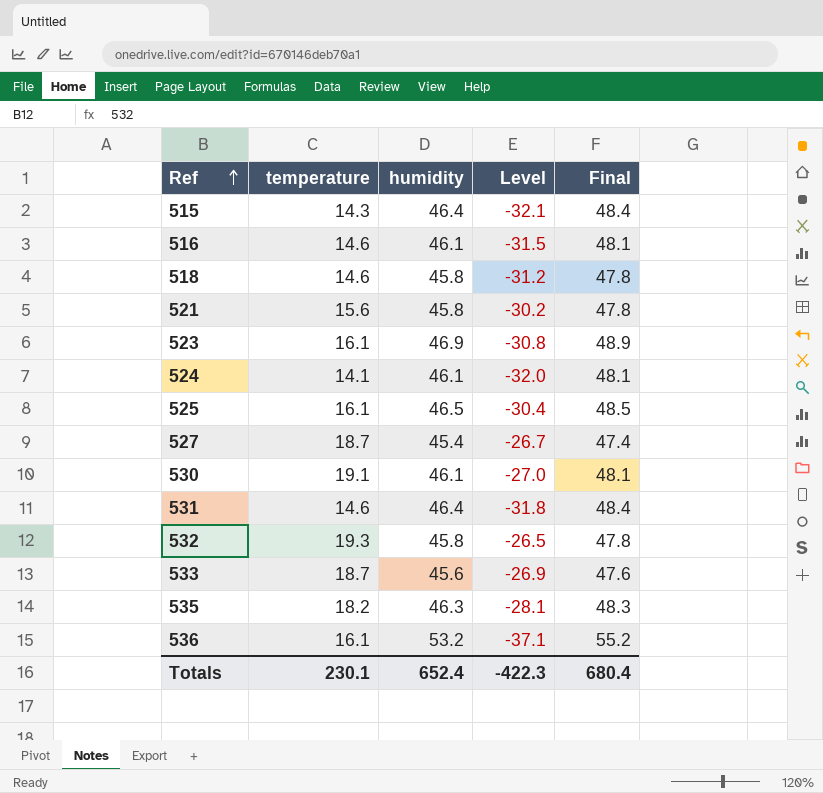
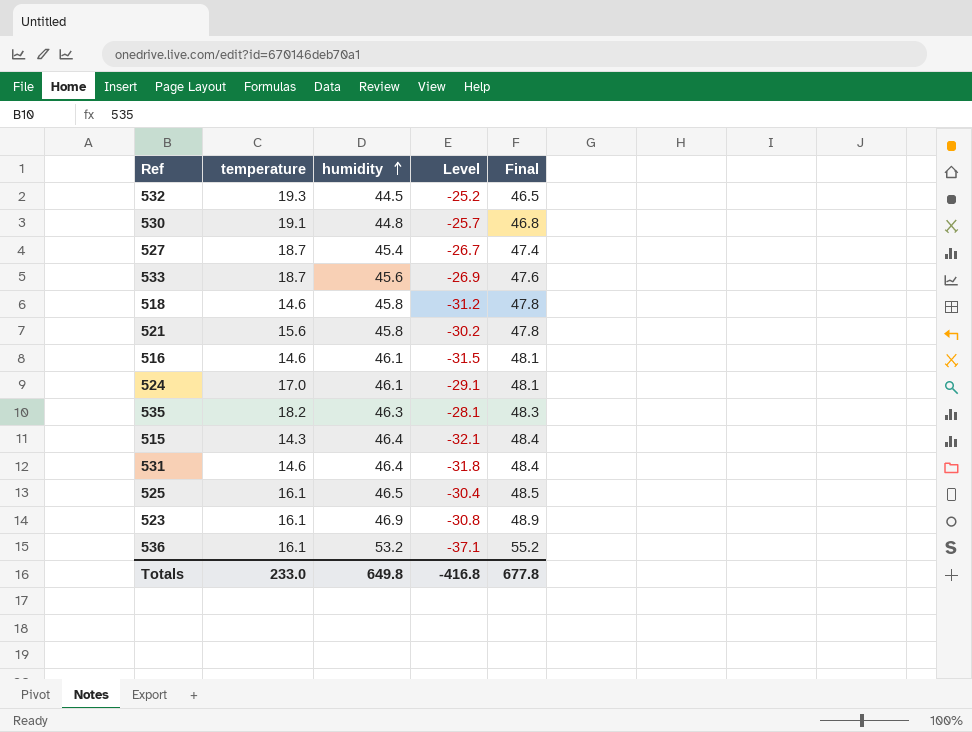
row order: Ref ascending -> humidity ascending
532 | humidity: 45.8 -> 44.5
532 | Level: -26.5 -> -25.2
532 | Final: 47.8 -> 46.5
530 | humidity: 46.1 -> 44.8
530 | Level: -27.0 -> -25.7
530 | Final: 48.1 -> 46.8
524 | temperature: 14.1 -> 17.0
524 | Level: -32.0 -> -29.1
Totals | temperature: 230.1 -> 233.0
Totals | humidity: 652.4 -> 649.8
Totals | Level: -422.3 -> -416.8
Totals | Final: 680.4 -> 677.8

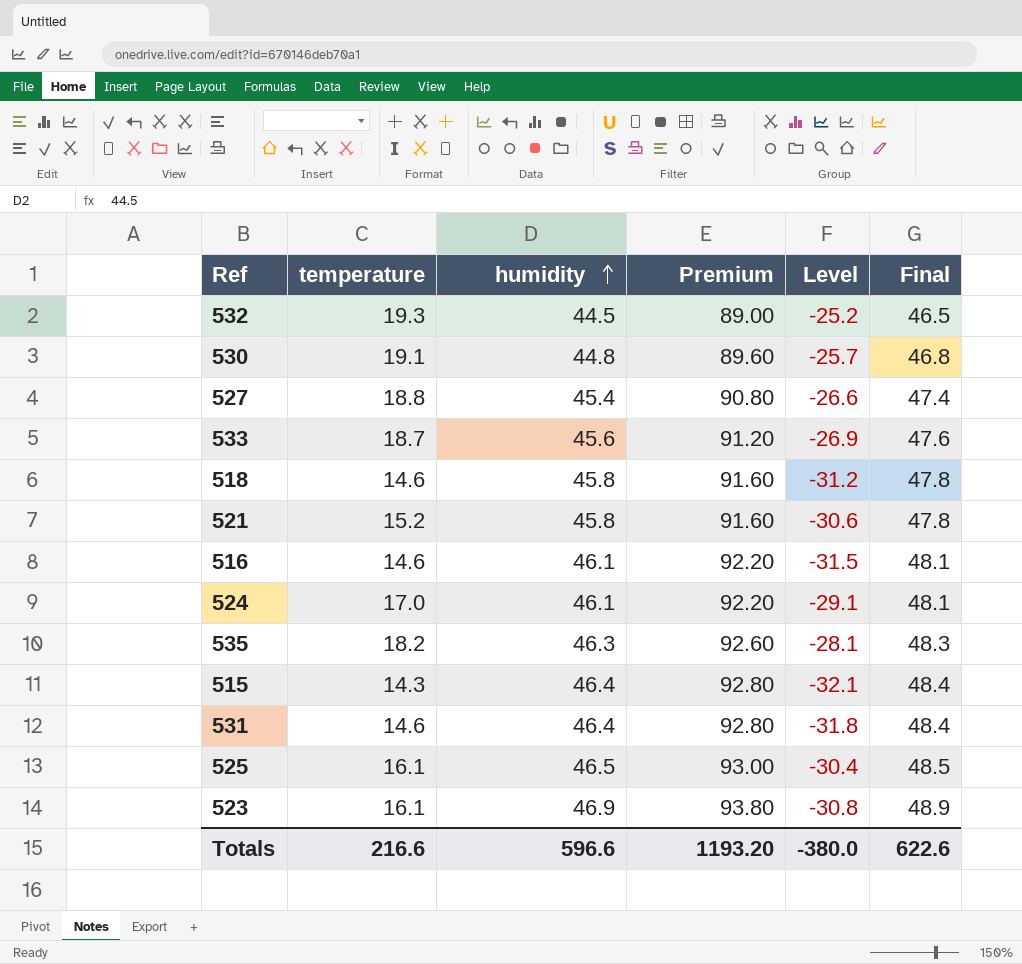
column Premium | formula: none -> [humidity] * 2
row 536: 16.1 | 53.2 | -37.1 | 55.2 -> none
527 | temperature: 18.7 -> 18.8
527 | Level: -26.7 -> -26.6
521 | temperature: 15.6 -> 15.2
521 | Level: -30.2 -> -30.6
Totals | temperature: 233.0 -> 216.6
Totals | humidity: 649.8 -> 596.6
Totals | Level: -416.8 -> -380.0
Totals | Final: 677.8 -> 622.6

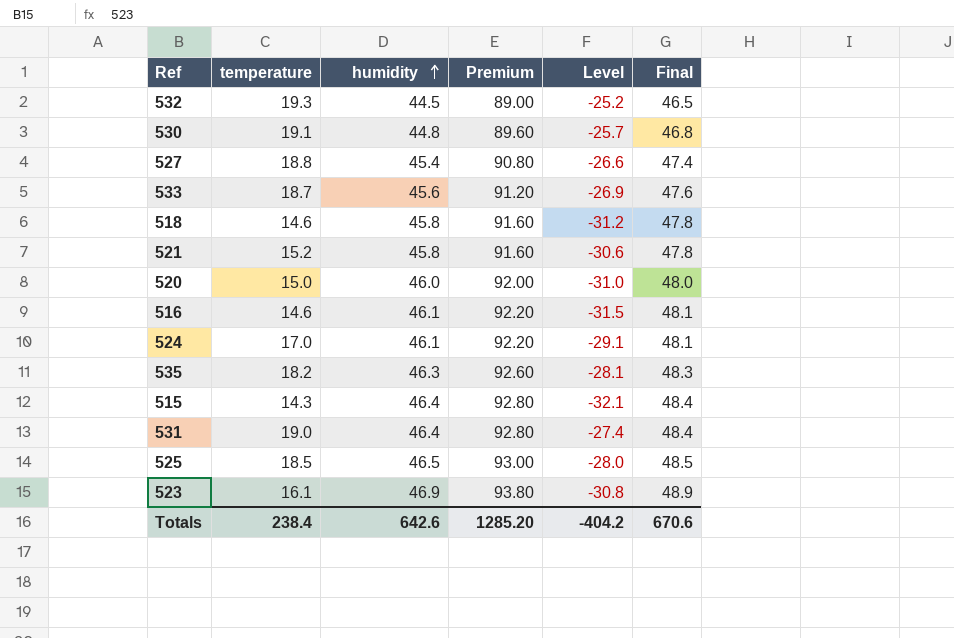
row 520: none -> 15.0 | 46.0 | 92.00 | -31.0 | 48.0
531 | temperature: 14.6 -> 19.0
531 | Level: -31.8 -> -27.4
525 | temperature: 16.1 -> 18.5
525 | Level: -30.4 -> -28.0
Totals | temperature: 216.6 -> 238.4
Totals | humidity: 596.6 -> 642.6
Totals | Premium: 1193.20 -> 1285.20
Totals | Level: -380.0 -> -404.2
Totals | Final: 622.6 -> 670.6

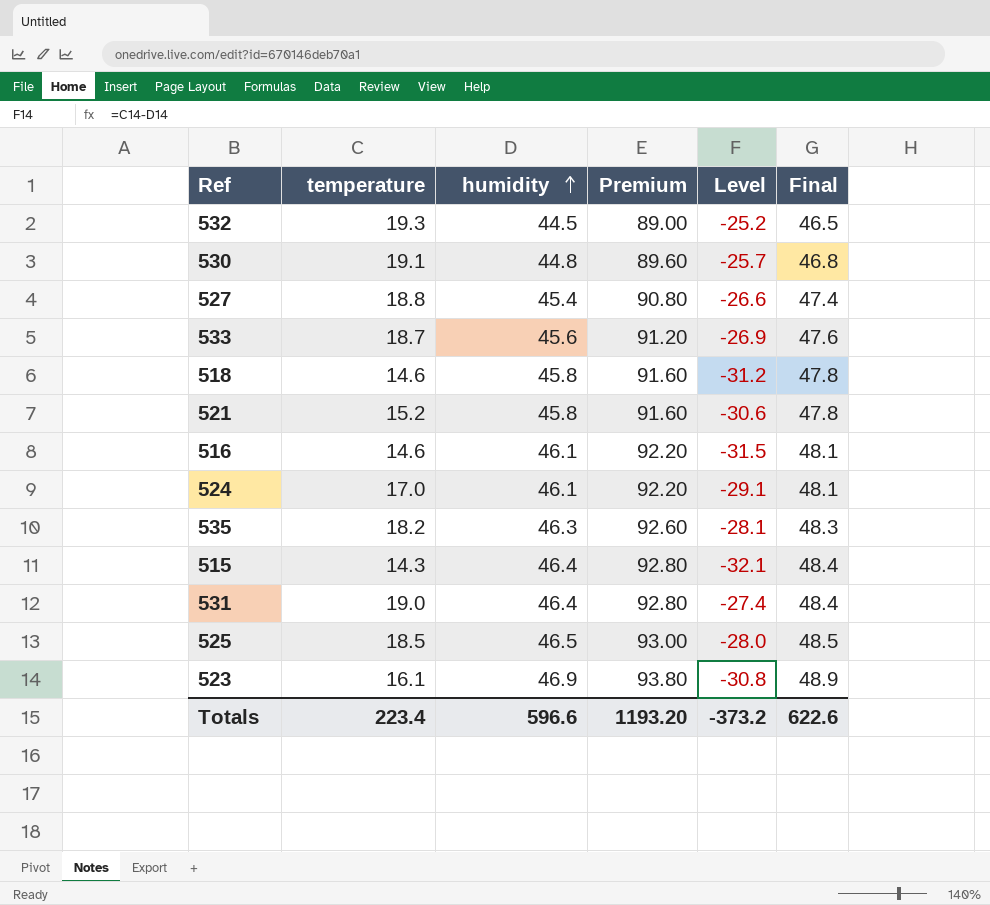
row 520: 15.0 | 46.0 | 92.00 | -31.0 | 48.0 -> none
Totals | temperature: 238.4 -> 223.4
Totals | humidity: 642.6 -> 596.6
Totals | Premium: 1285.20 -> 1193.20
Totals | Level: -404.2 -> -373.2
Totals | Final: 670.6 -> 622.6

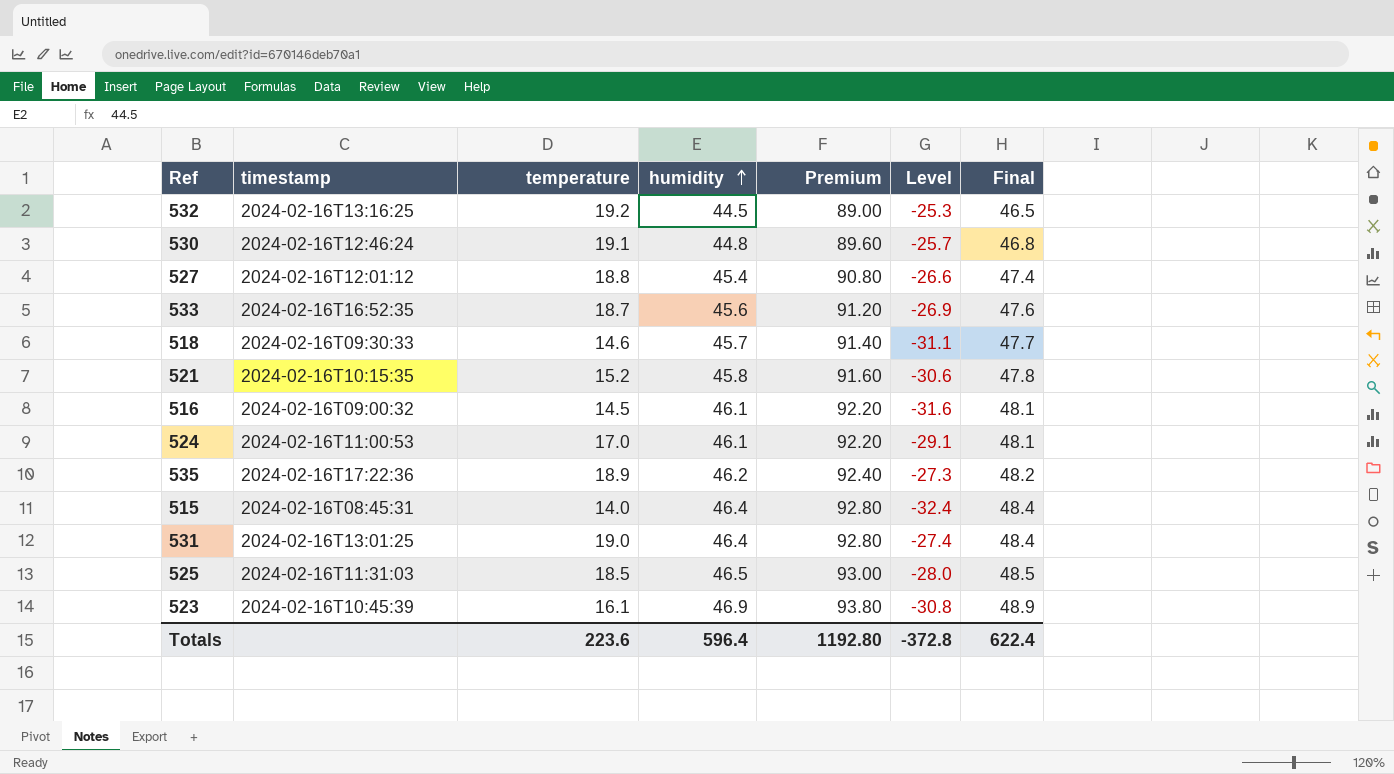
column timestamp | position: none -> 2
532 | temperature: 19.3 -> 19.2
532 | Level: -25.2 -> -25.3
518 | humidity: 45.8 -> 45.7
518 | Premium: 91.60 -> 91.40
518 | Level: -31.2 -> -31.1
518 | Final: 47.8 -> 47.7
516 | temperature: 14.6 -> 14.5
516 | Level: -31.5 -> -31.6
535 | temperature: 18.2 -> 18.9
535 | humidity: 46.3 -> 46.2
535 | Premium: 92.60 -> 92.40
535 | Level: -28.1 -> -27.3
535 | Final: 48.3 -> 48.2
515 | temperature: 14.3 -> 14.0
515 | Level: -32.1 -> -32.4
Totals | temperature: 223.4 -> 223.6
Totals | humidity: 596.6 -> 596.4
Totals | Premium: 1193.20 -> 1192.80
Totals | Level: -373.2 -> -372.8
Totals | Final: 622.6 -> 622.4

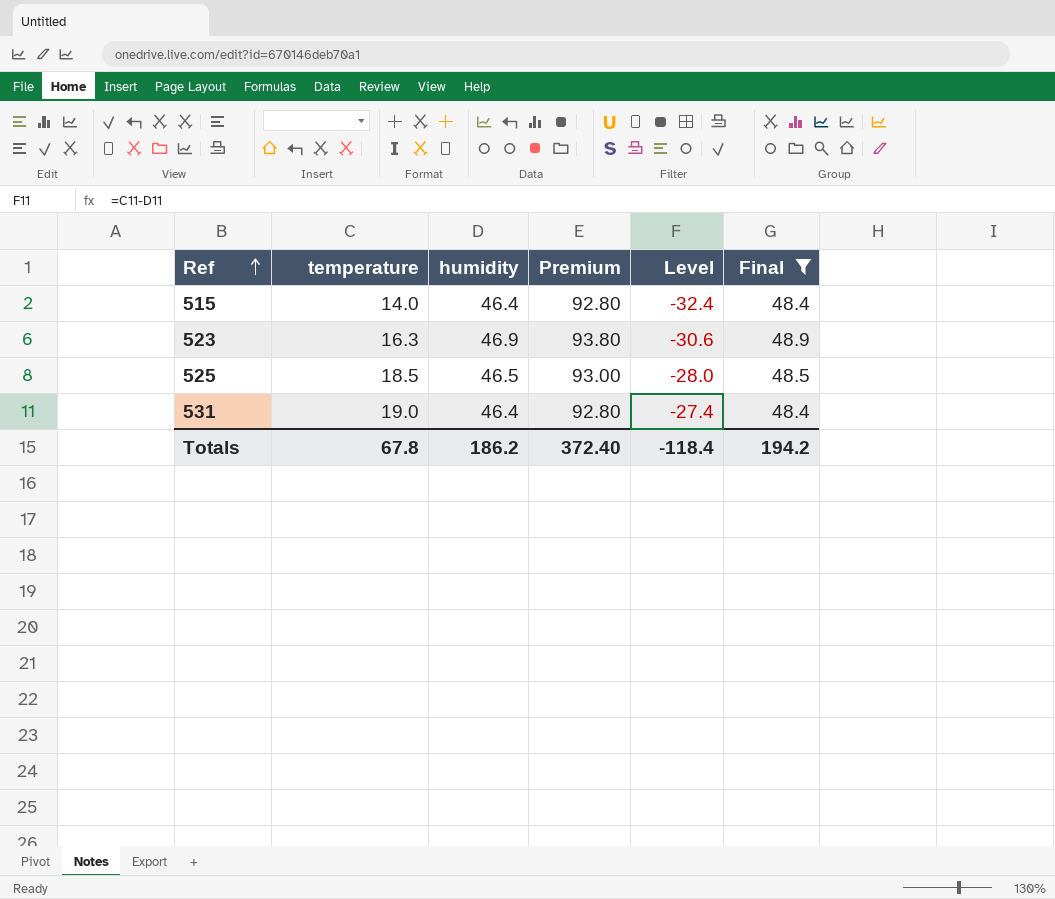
filter: none -> Final >= 48.4
row order: humidity ascending -> Ref ascending
column timestamp | position: 2 -> none
523 | temperature: 16.1 -> 16.3
523 | Level: -30.8 -> -30.6
Totals | temperature: 223.6 -> 67.8
Totals | humidity: 596.4 -> 186.2
Totals | Premium: 1192.80 -> 372.40
Totals | Level: -372.8 -> -118.4
Totals | Final: 622.4 -> 194.2

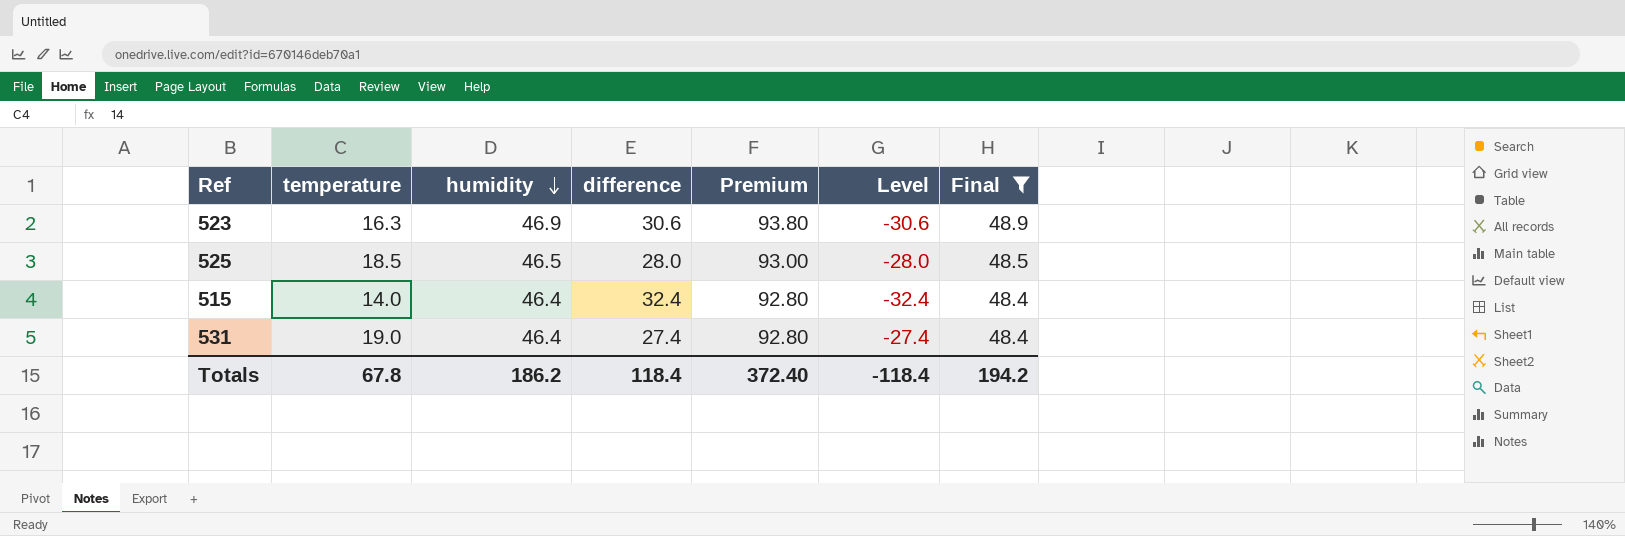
row order: Ref ascending -> humidity descending
column difference | formula: none -> [humidity] - [temperature]

